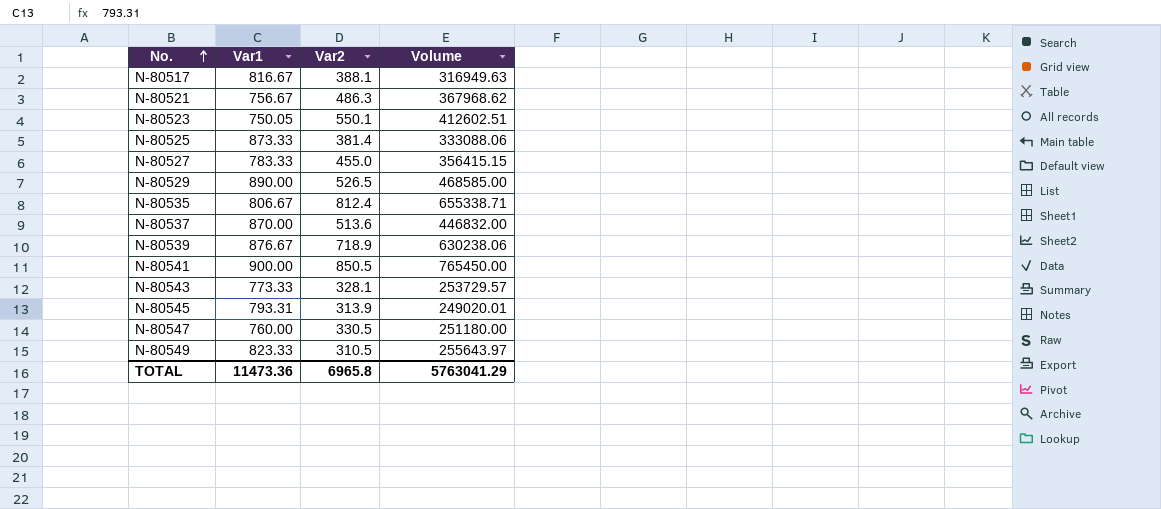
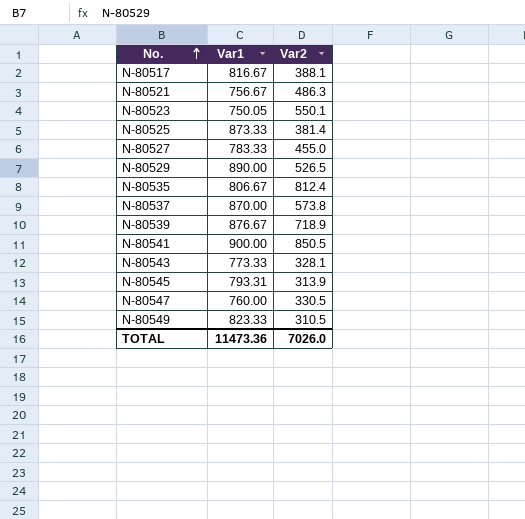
column Volume | formula: [Var1] * [Var2] -> none
N-80537 | Var2: 513.6 -> 573.8
TOTAL | Var2: 6965.8 -> 7026.0

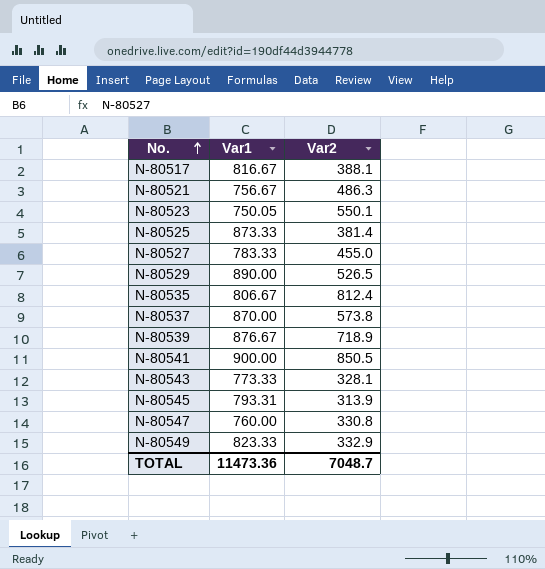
N-80547 | Var2: 330.5 -> 330.8
N-80549 | Var2: 310.5 -> 332.9
TOTAL | Var2: 7026.0 -> 7048.7

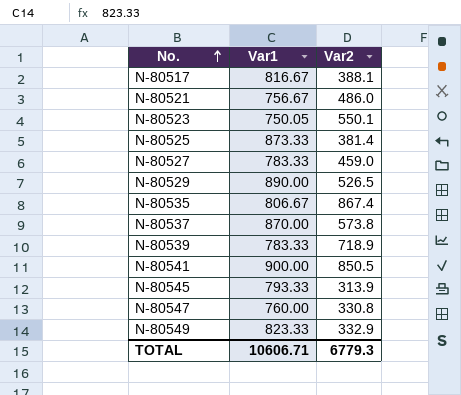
row N-80543: 773.33 | 328.1 -> none
N-80521 | Var2: 486.3 -> 486.0
N-80527 | Var2: 455.0 -> 459.0
N-80535 | Var2: 812.4 -> 867.4
N-80539 | Var1: 876.67 -> 783.33
N-80545 | Var1: 793.31 -> 793.33
TOTAL | Var1: 11473.36 -> 10606.71
TOTAL | Var2: 7048.7 -> 6779.3

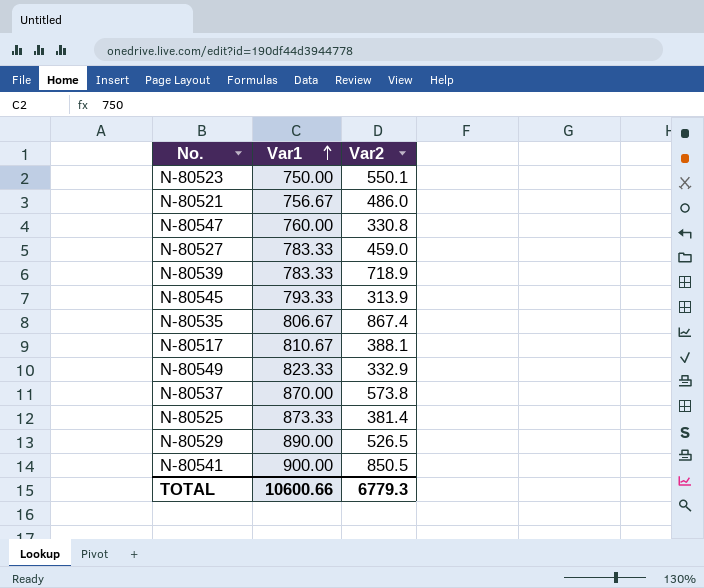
row order: No. ascending -> Var1 ascending
N-80523 | Var1: 750.05 -> 750.00
N-80517 | Var1: 816.67 -> 810.67
TOTAL | Var1: 10606.71 -> 10600.66

